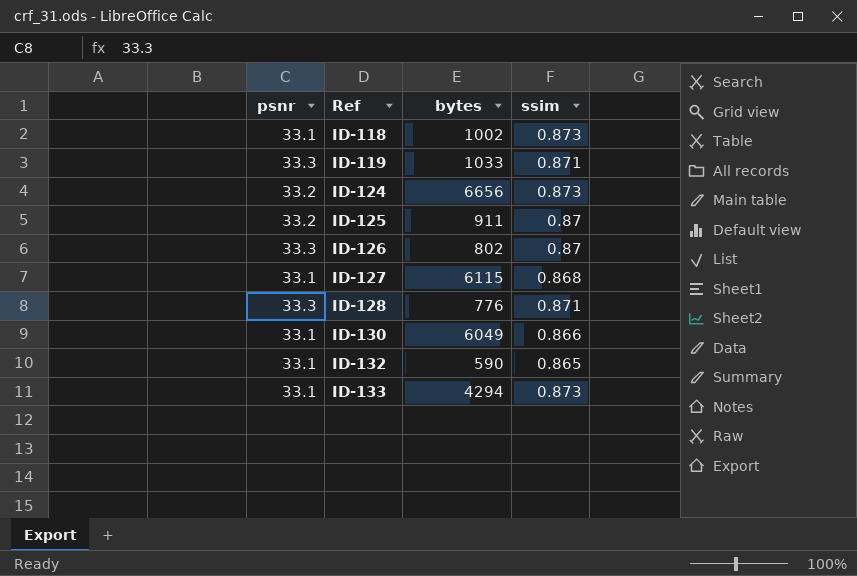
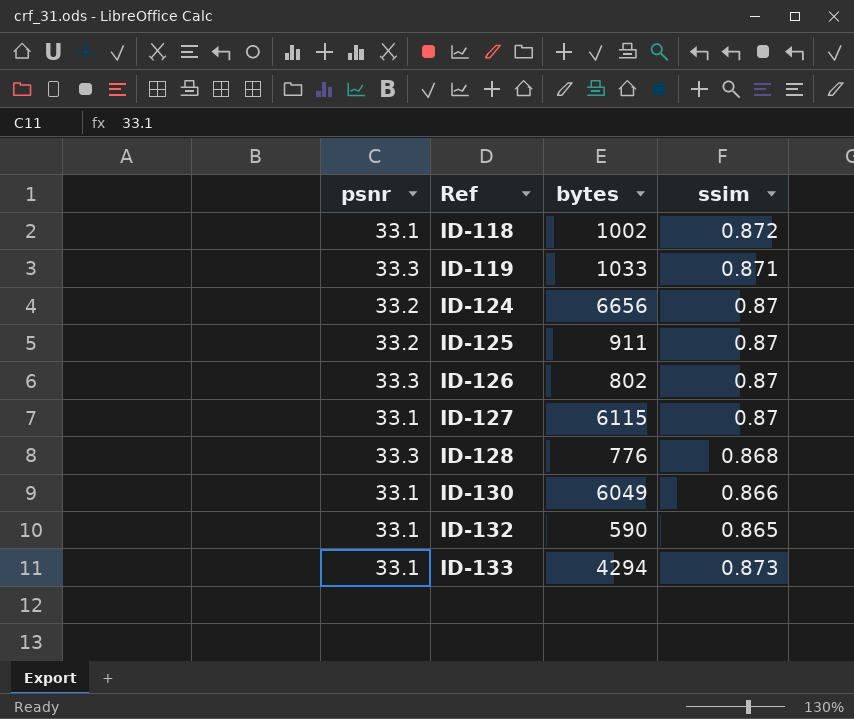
ID-118 | ssim: 0.873 -> 0.872
ID-124 | ssim: 0.873 -> 0.87
ID-127 | ssim: 0.868 -> 0.87
ID-128 | ssim: 0.871 -> 0.868

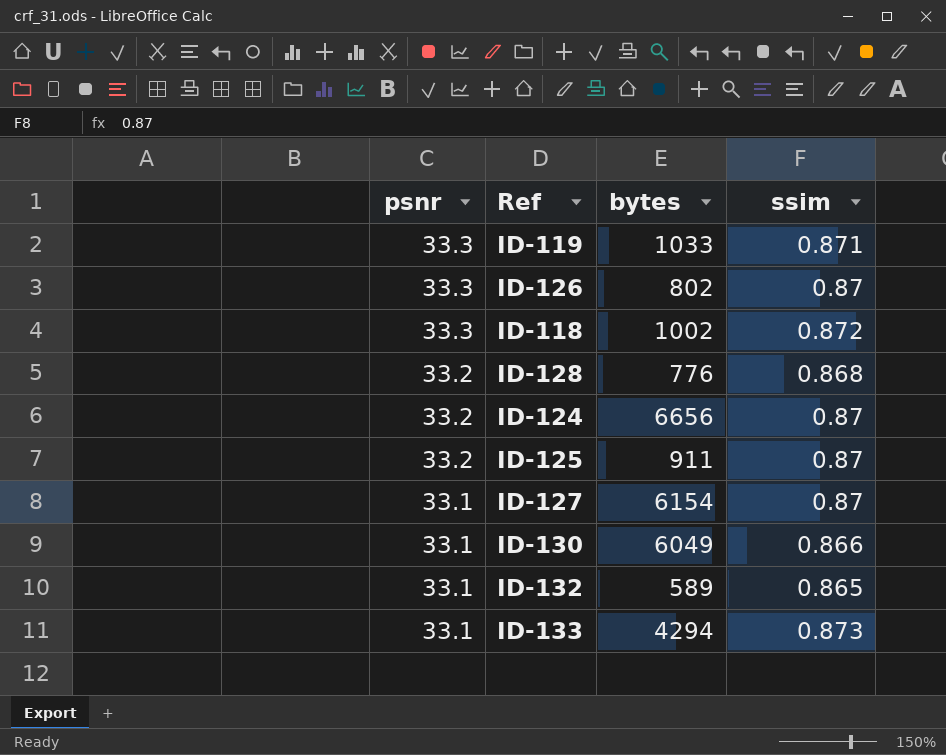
row order: Ref ascending -> psnr descending
ID-118 | psnr: 33.1 -> 33.3
ID-128 | psnr: 33.3 -> 33.2
ID-127 | bytes: 6115 -> 6154
ID-132 | bytes: 590 -> 589

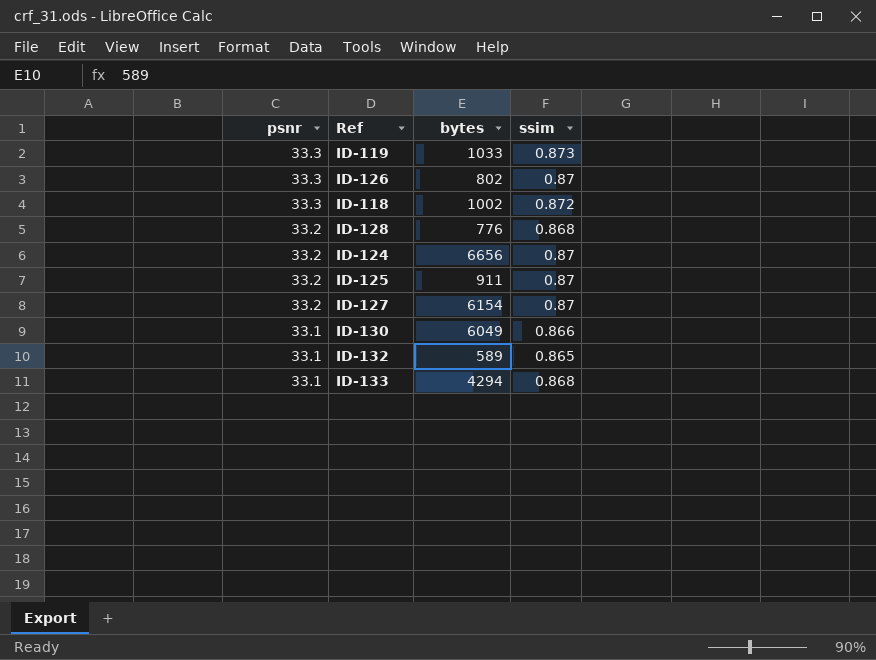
ID-119 | ssim: 0.871 -> 0.873
ID-127 | psnr: 33.1 -> 33.2
ID-133 | ssim: 0.873 -> 0.868

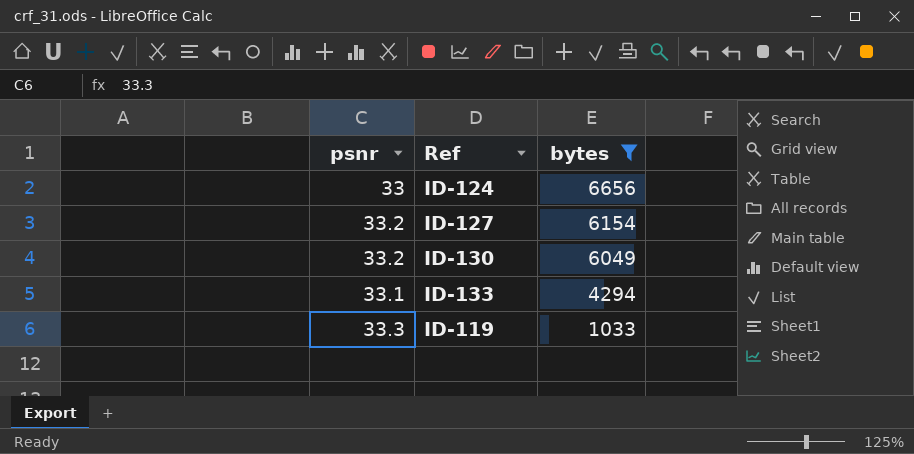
filter: none -> bytes >= 1033
row order: psnr descending -> bytes descending
column ssim | position: 4 -> none
ID-124 | psnr: 33.2 -> 33
ID-130 | psnr: 33.1 -> 33.2

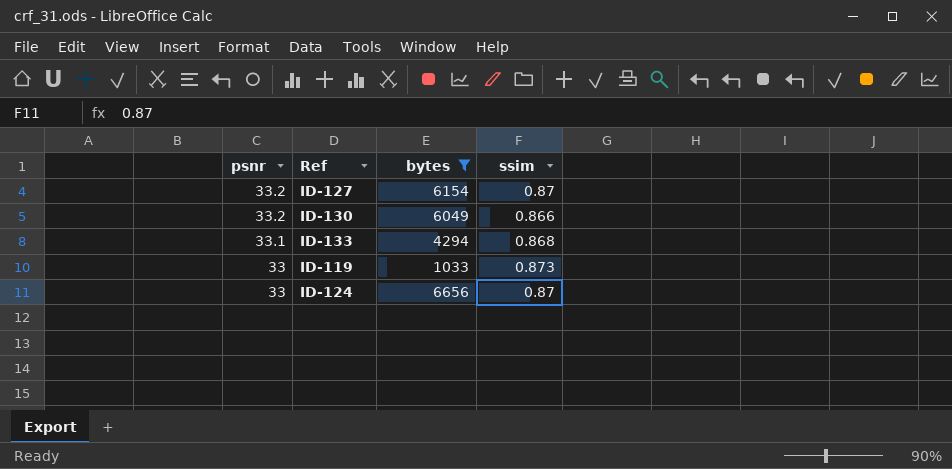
row order: bytes descending -> psnr descending
column ssim | position: none -> 4
ID-119 | psnr: 33.3 -> 33

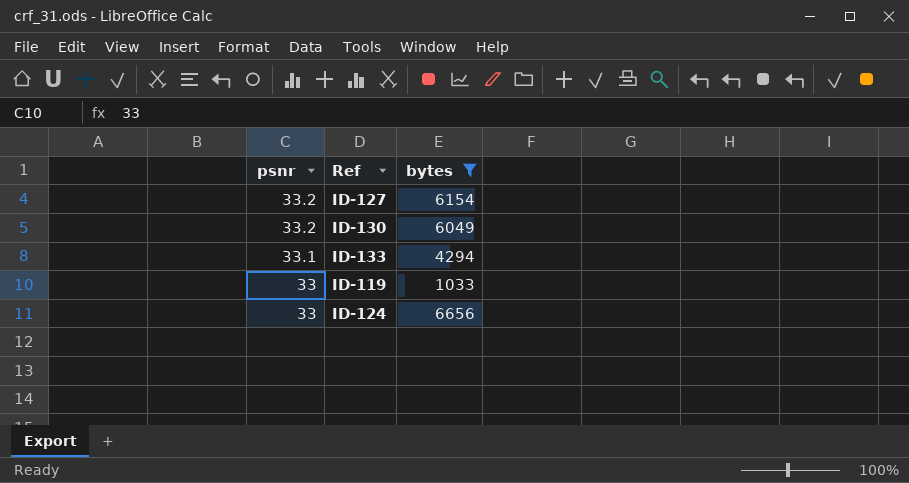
column ssim | position: 4 -> none

